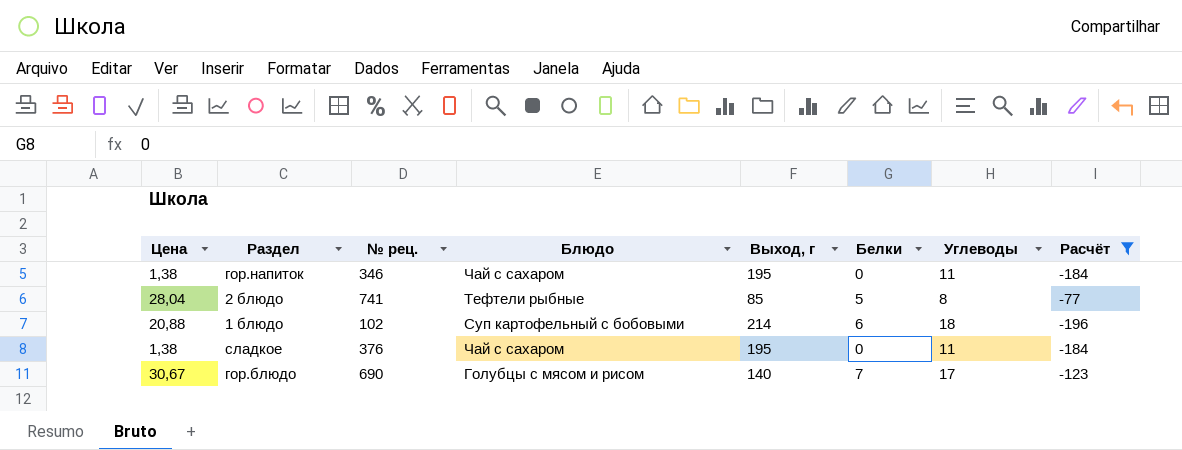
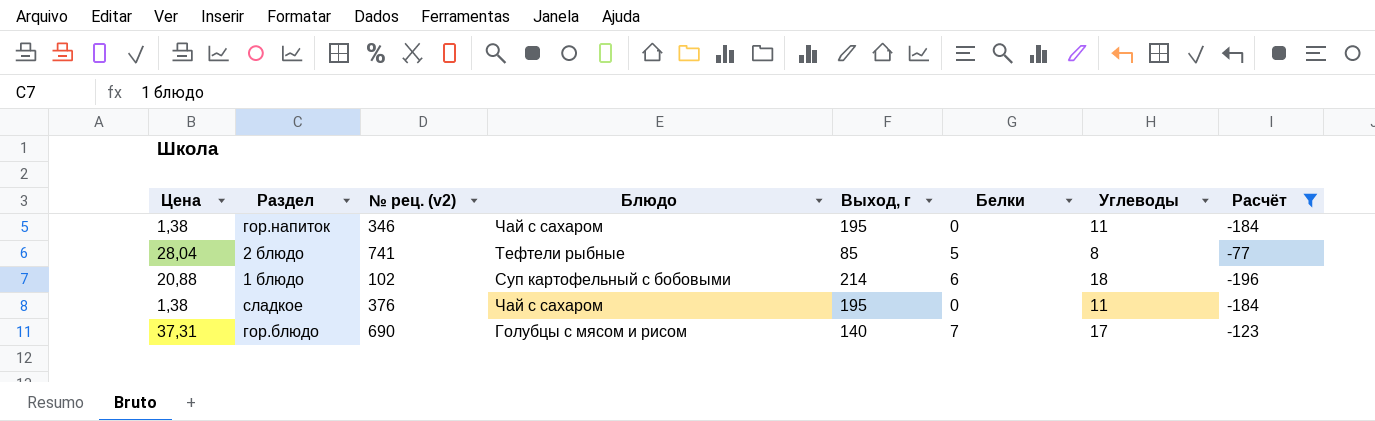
column name: № рец. -> № рец. (v2)
гор.блюдо | Цена: 30,67 -> 37,31

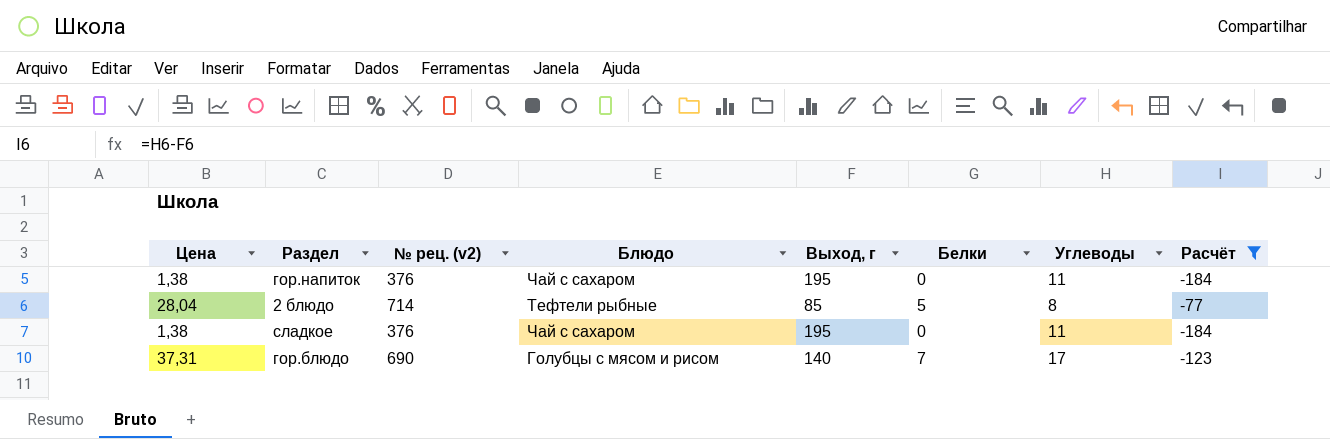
row 1 блюдо: 20,88 | 102 | Суп картофельный с бобовыми | 214 | 6 | 18 | -196 -> none
гор.напиток | № рец. (v2): 346 -> 376
2 блюдо | № рец. (v2): 741 -> 714

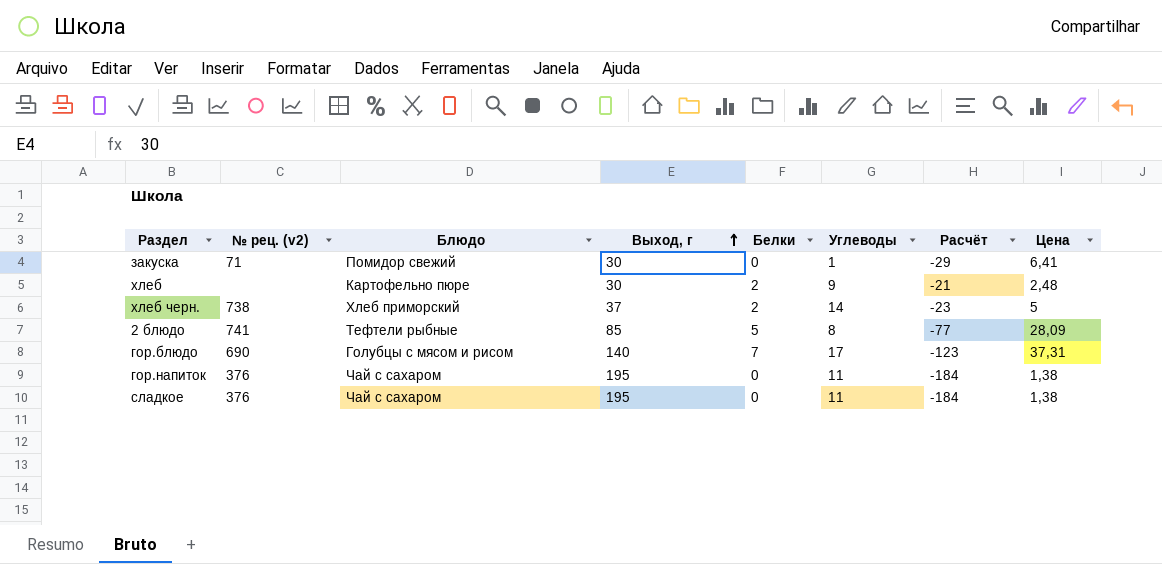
filter: Расчёт <= -77 -> none
row order: none -> Выход, г ascending
column Цена | position: 1 -> 8
2 блюдо | № рец. (v2): 714 -> 741
2 блюдо | Цена: 28,04 -> 28,09

